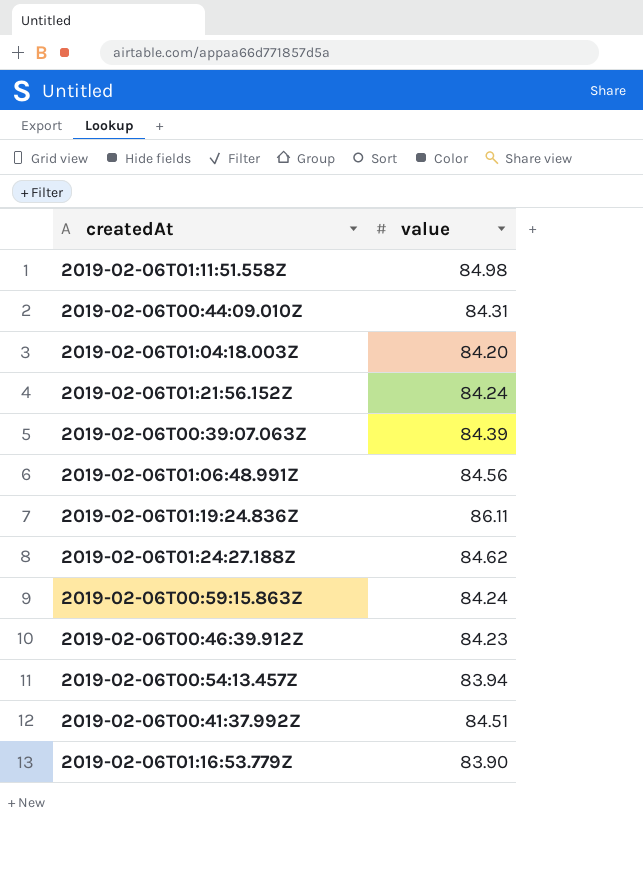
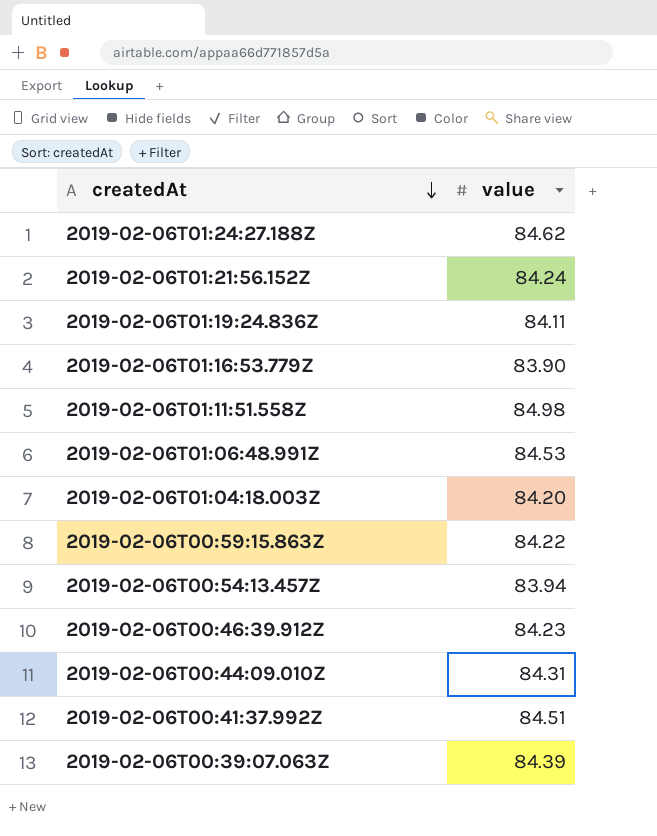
row order: none -> createdAt descending
2019-02-06T01:19:24.836Z | value: 86.11 -> 84.11
2019-02-06T01:06:48.991Z | value: 84.56 -> 84.53
2019-02-06T00:59:15.863Z | value: 84.24 -> 84.22

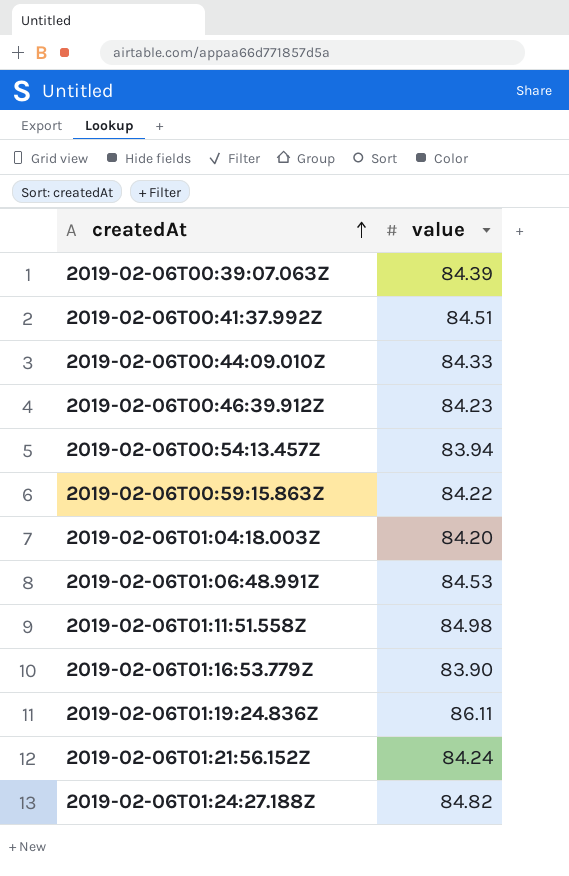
row order: createdAt descending -> createdAt ascending
2019-02-06T00:44:09.010Z | value: 84.31 -> 84.33
2019-02-06T01:19:24.836Z | value: 84.11 -> 86.11
2019-02-06T01:24:27.188Z | value: 84.62 -> 84.82

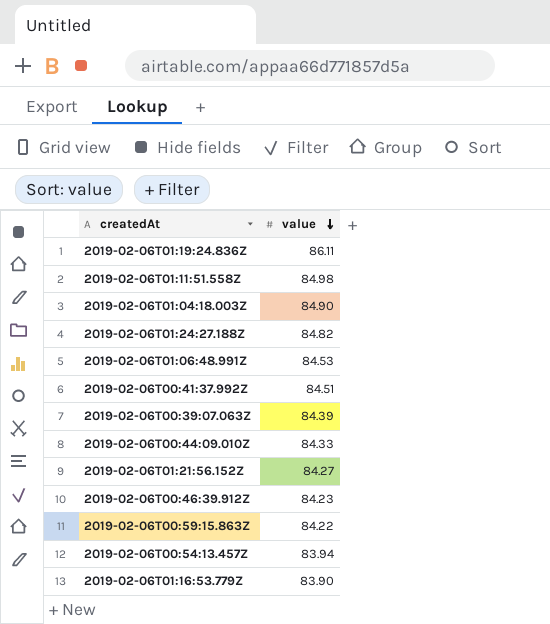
row order: createdAt ascending -> value descending
2019-02-06T01:04:18.003Z | value: 84.20 -> 84.90
2019-02-06T01:21:56.152Z | value: 84.24 -> 84.27

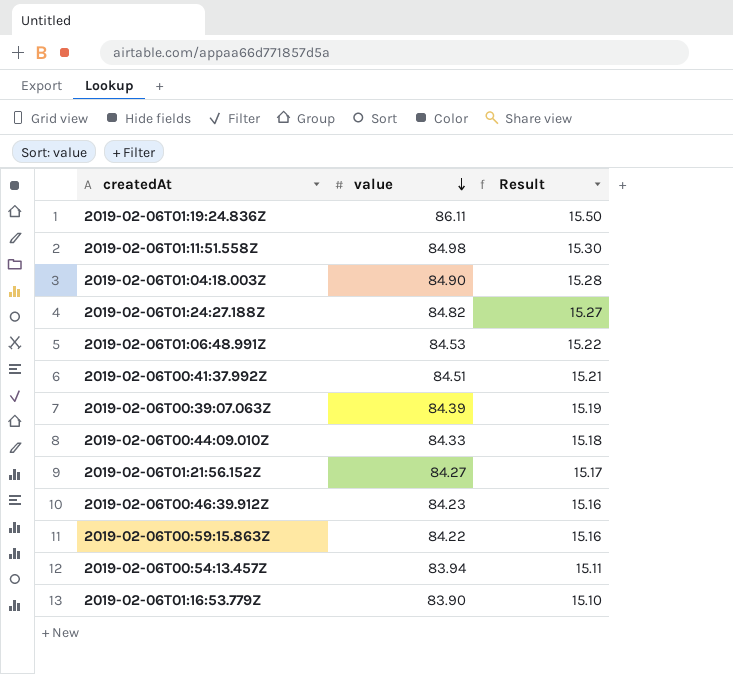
column Result | formula: none -> [value] * 0.18

